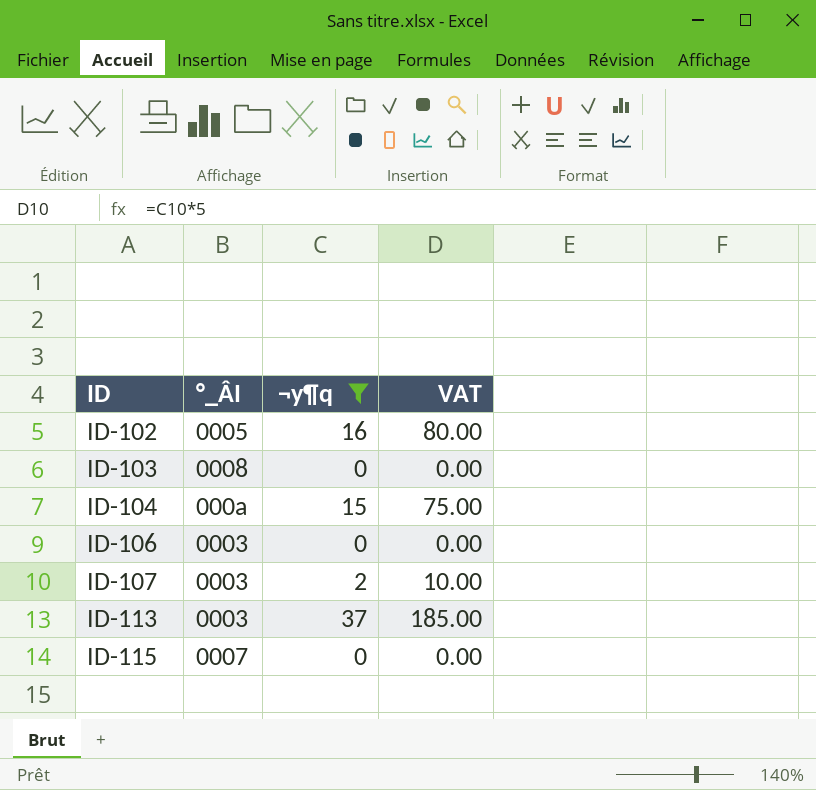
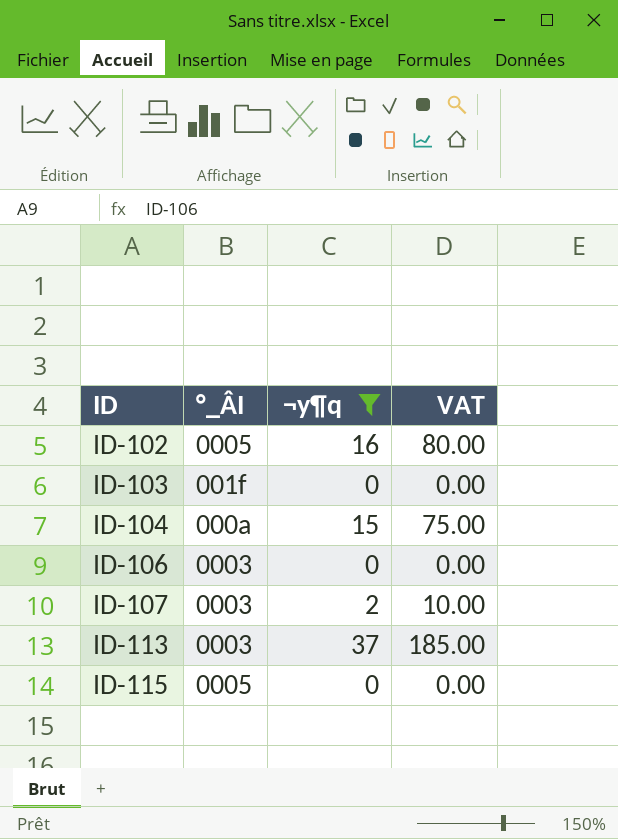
ID-103 | °_ÂI: 0008 -> 001f
ID-115 | °_ÂI: 0007 -> 0005

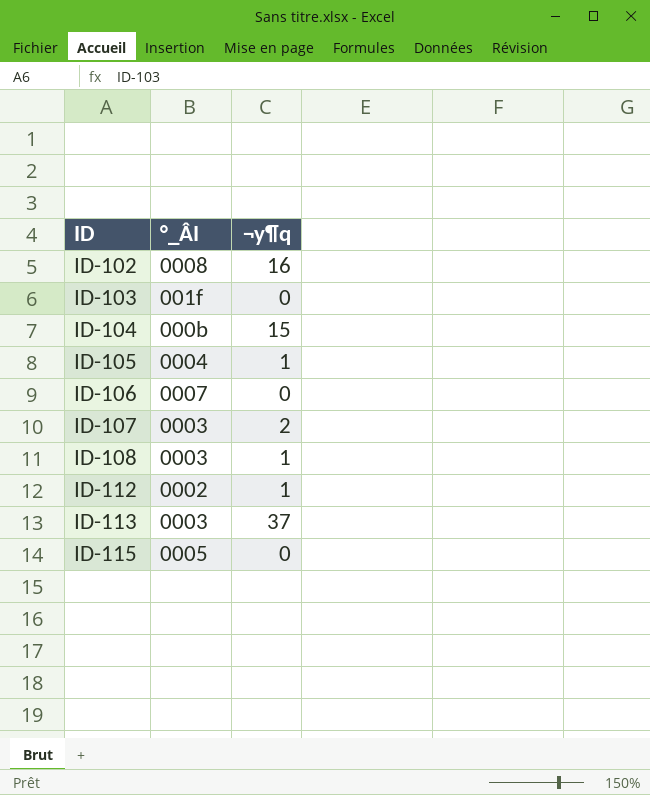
filter: ¬y¶q != 1 -> none
column VAT | formula: [¬y¶q] * 5 -> none
ID-102 | °_ÂI: 0005 -> 0008
ID-104 | °_ÂI: 000a -> 000b
ID-106 | °_ÂI: 0003 -> 0007

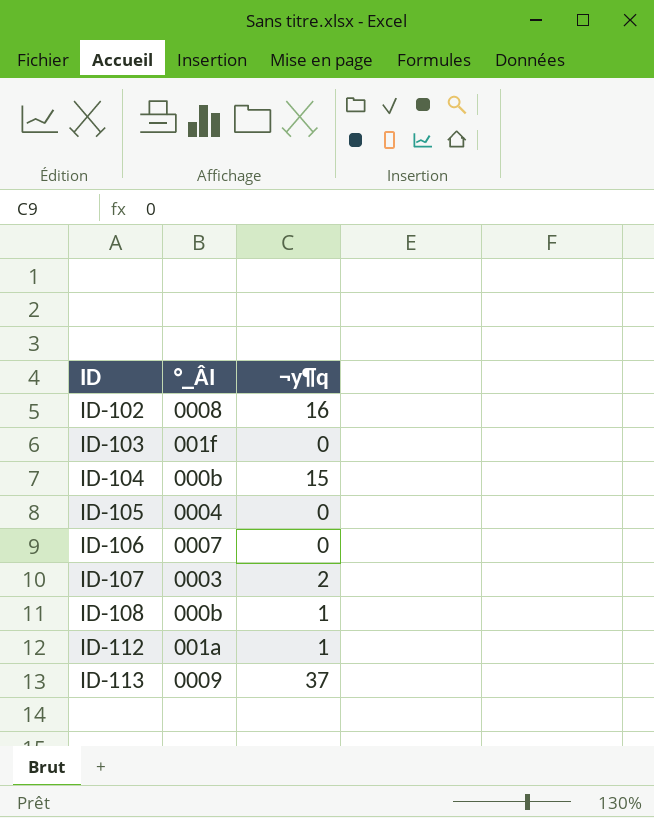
row ID-115: 0005 | 0 -> none
ID-105 | ¬y¶q: 1 -> 0
ID-108 | °_ÂI: 0003 -> 000b
ID-112 | °_ÂI: 0002 -> 001a
ID-113 | °_ÂI: 0003 -> 0009

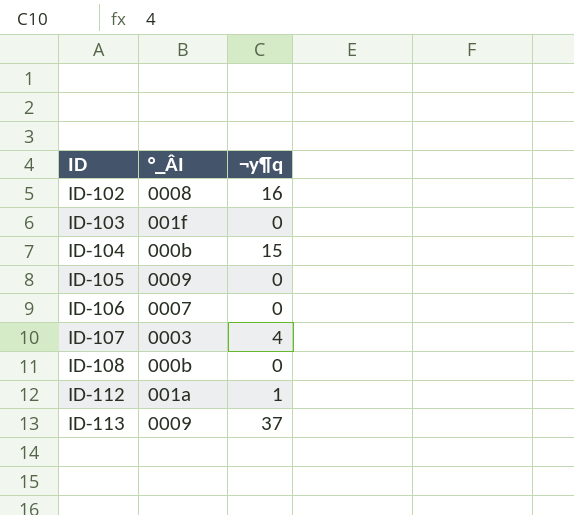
ID-105 | °_ÂI: 0004 -> 0009
ID-107 | ¬y¶q: 2 -> 4
ID-108 | ¬y¶q: 1 -> 0

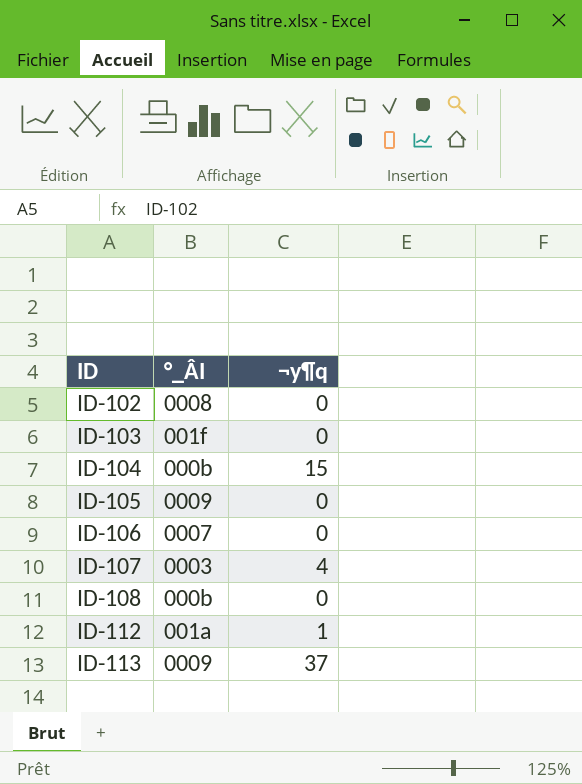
ID-102 | ¬y¶q: 16 -> 0

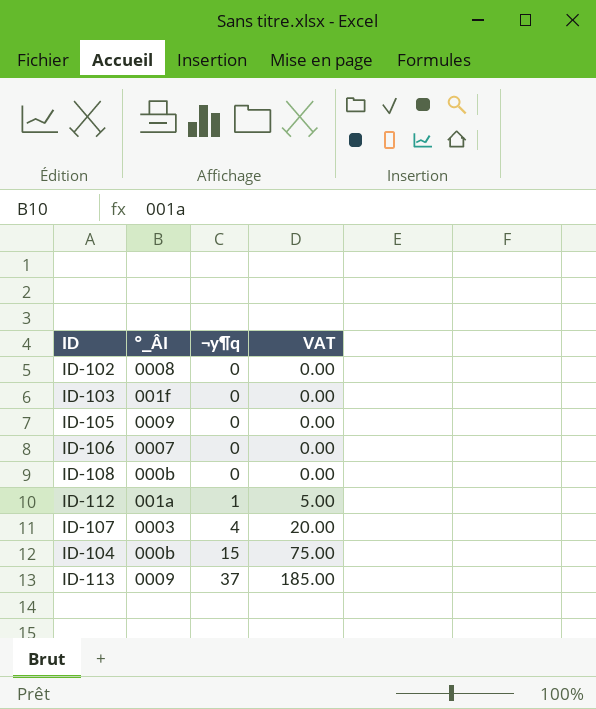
row order: ID ascending -> ¬y¶q ascending
column VAT | formula: none -> [¬y¶q] * 5

